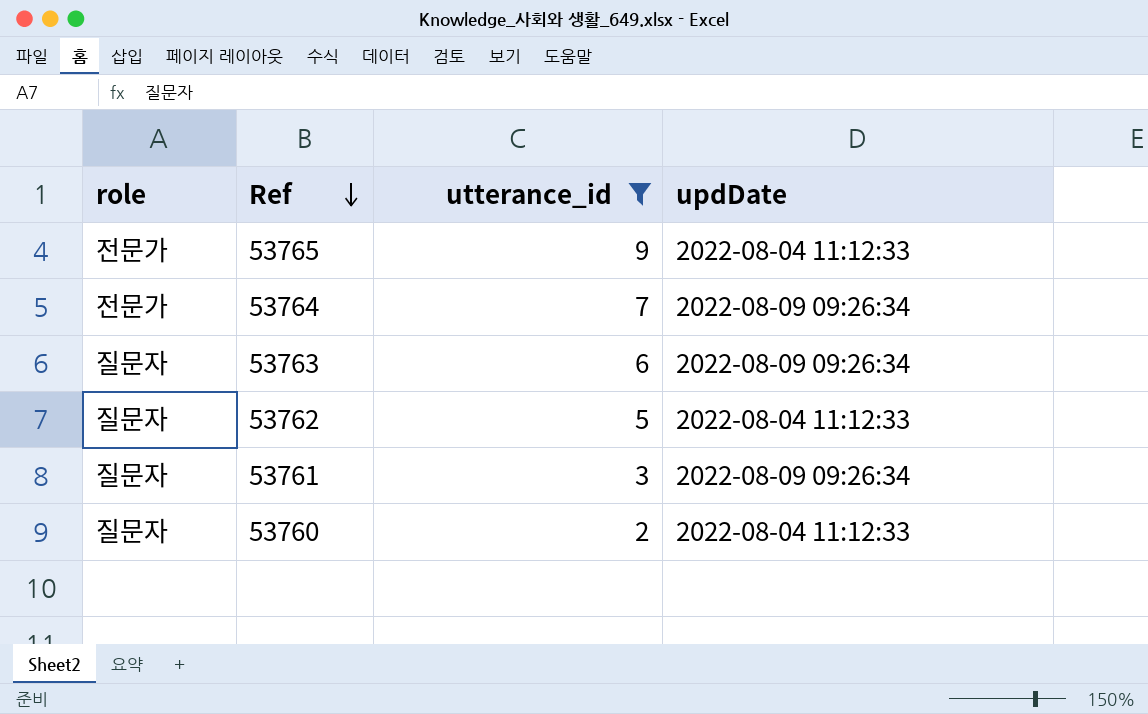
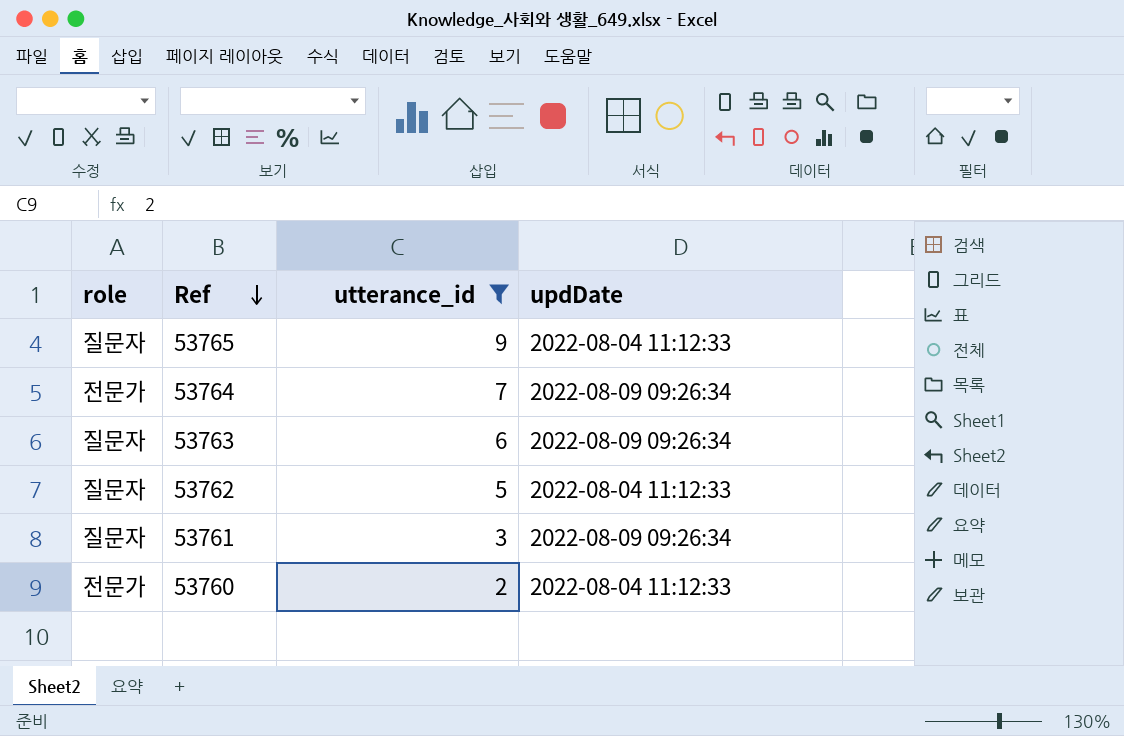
53765 | role: 전문가 -> 질문자
53760 | role: 질문자 -> 전문가

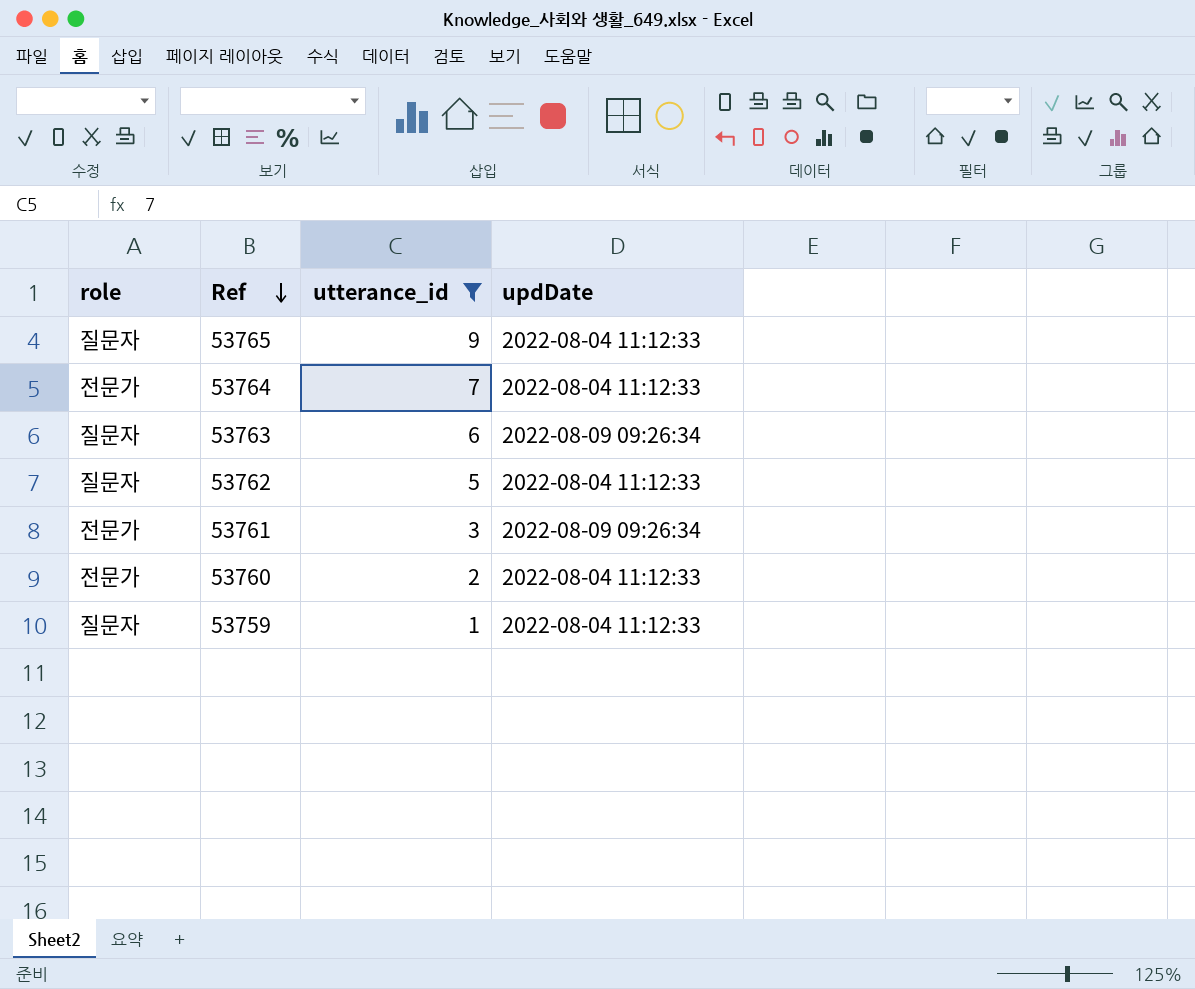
53764 | updDate: 2022-08-09 09:26:34 -> 2022-08-04 11:12:33
53761 | role: 질문자 -> 전문가
row 53759: none -> 질문자 | 1 | 2022-08-04 11:12:33

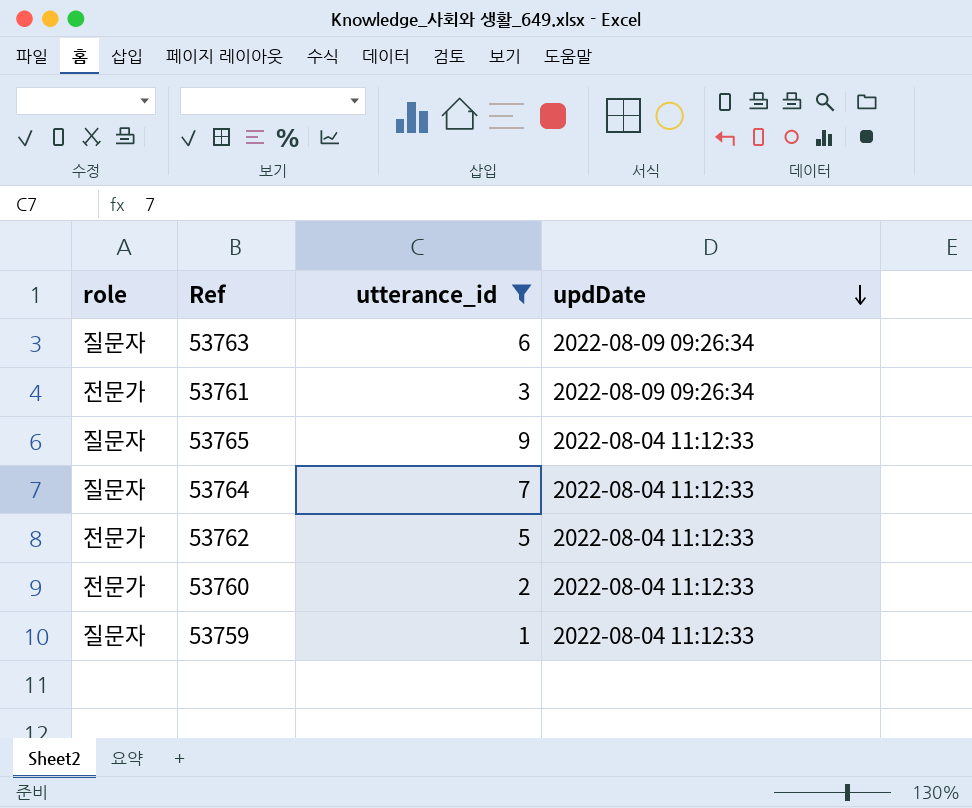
row order: Ref descending -> updDate descending
53764 | role: 전문가 -> 질문자
53762 | role: 질문자 -> 전문가

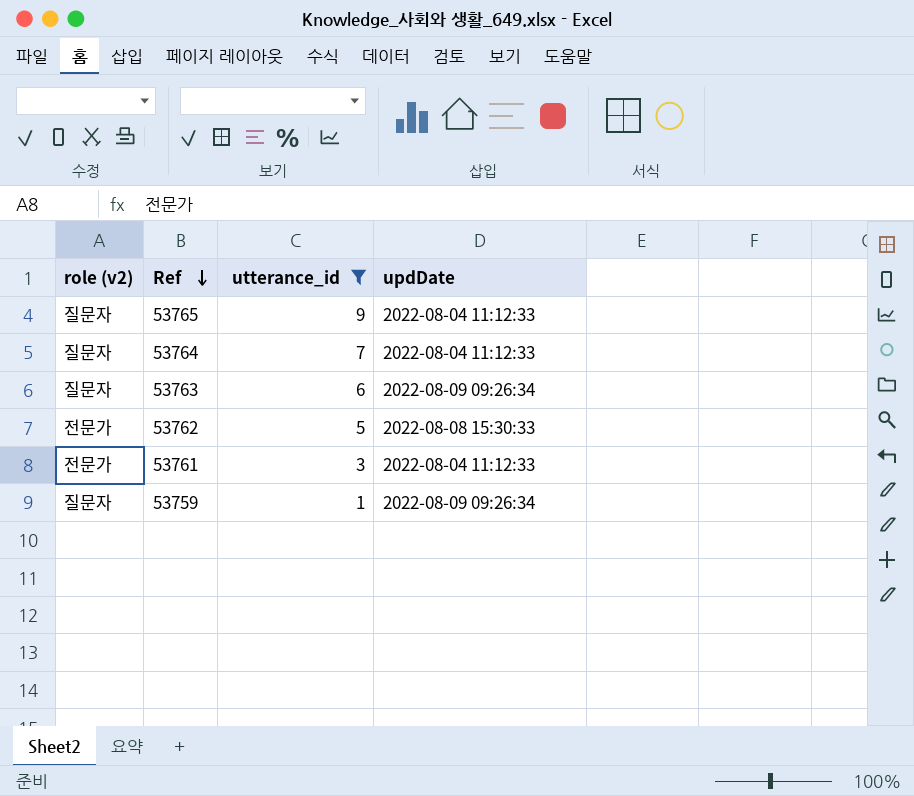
row order: updDate descending -> Ref descending
column name: role -> role (v2)
row 53760: 전문가 | 2 | 2022-08-04 11:12:33 -> none
53762 | updDate: 2022-08-04 11:12:33 -> 2022-08-08 15:30:33
53761 | updDate: 2022-08-09 09:26:34 -> 2022-08-04 11:12:33
53759 | updDate: 2022-08-04 11:12:33 -> 2022-08-09 09:26:34

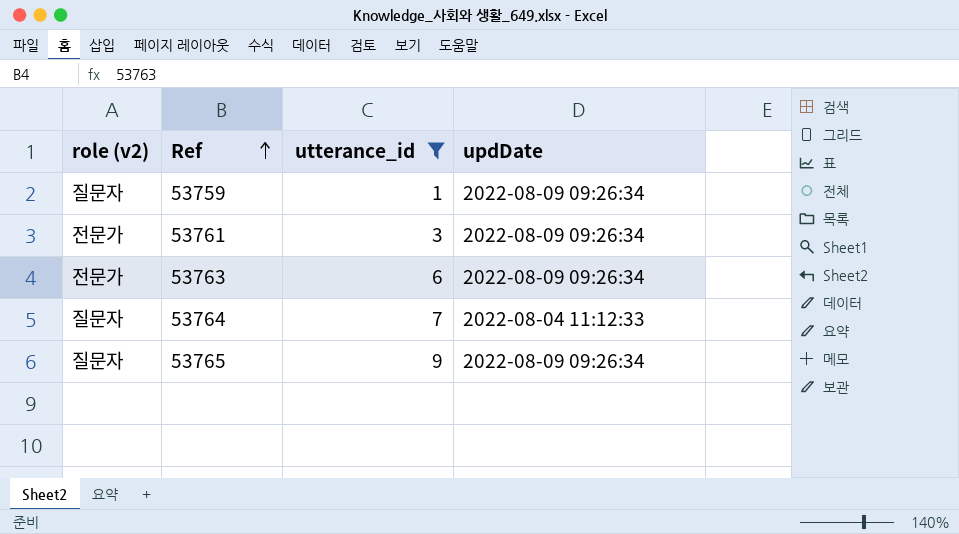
row order: Ref descending -> Ref ascending
row 53762: 전문가 | 5 | 2022-08-08 15:30:33 -> none
53761 | updDate: 2022-08-04 11:12:33 -> 2022-08-09 09:26:34
53763 | role (v2): 질문자 -> 전문가
53765 | updDate: 2022-08-04 11:12:33 -> 2022-08-09 09:26:34

